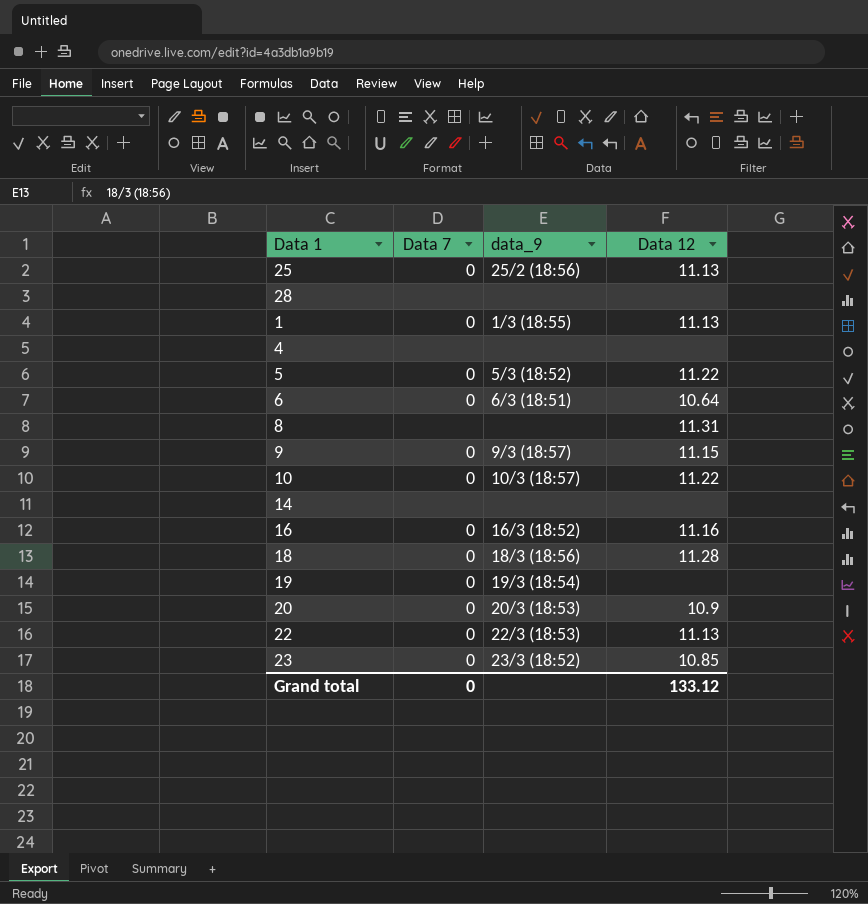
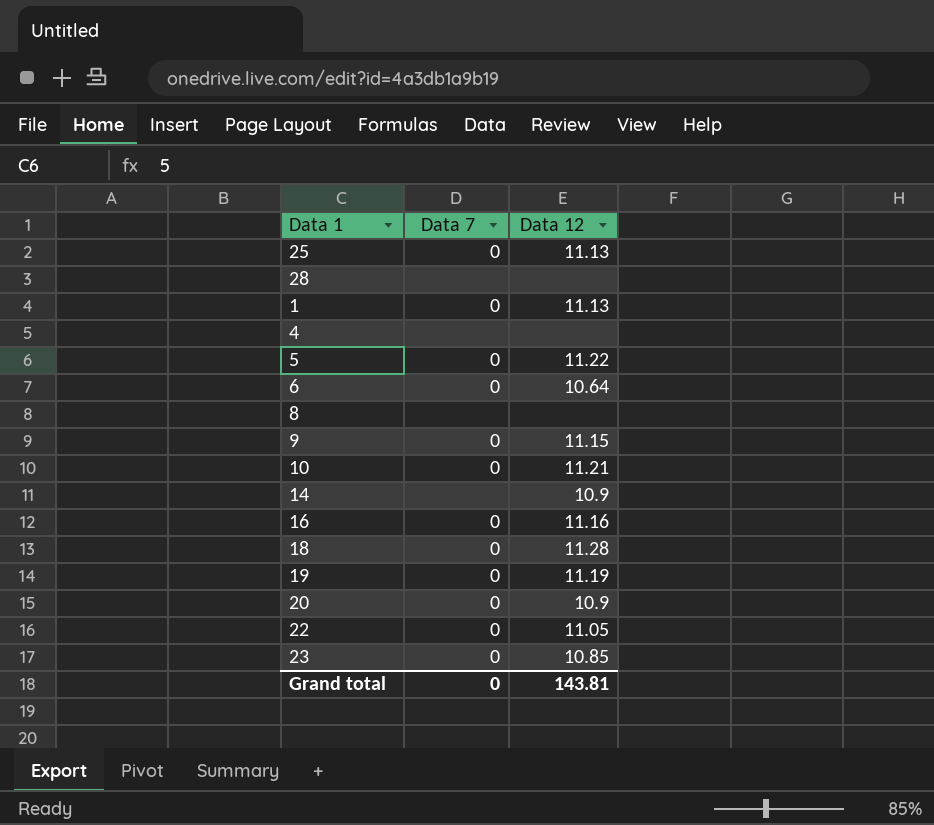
column data_9 | position: 3 -> none
8 | Data 12: 11.31 -> none
10 | Data 12: 11.22 -> 11.21
14 | Data 12: none -> 10.9
19 | Data 12: none -> 11.19
22 | Data 12: 11.13 -> 11.05
Grand total | Data 12: 133.12 -> 143.81

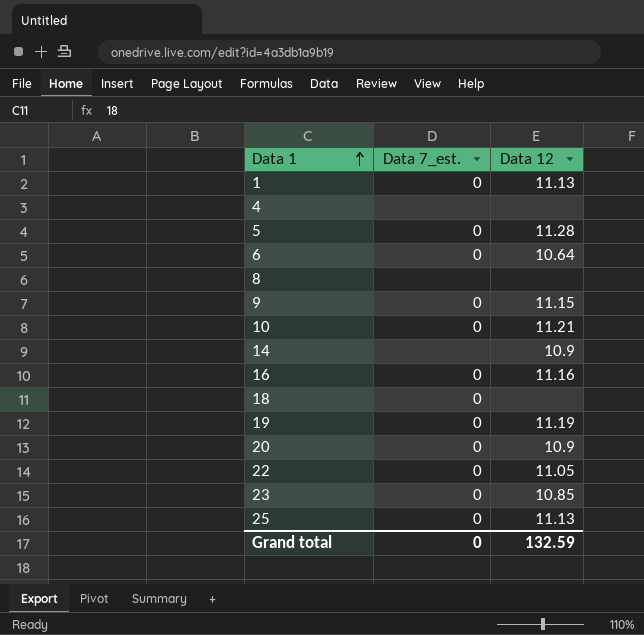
row order: none -> Data 1 ascending
column name: Data 7 -> Data 7_est.
row 28: none | none -> none
5 | Data 12: 11.22 -> 11.28
18 | Data 12: 11.28 -> none
Grand total | Data 12: 143.81 -> 132.59

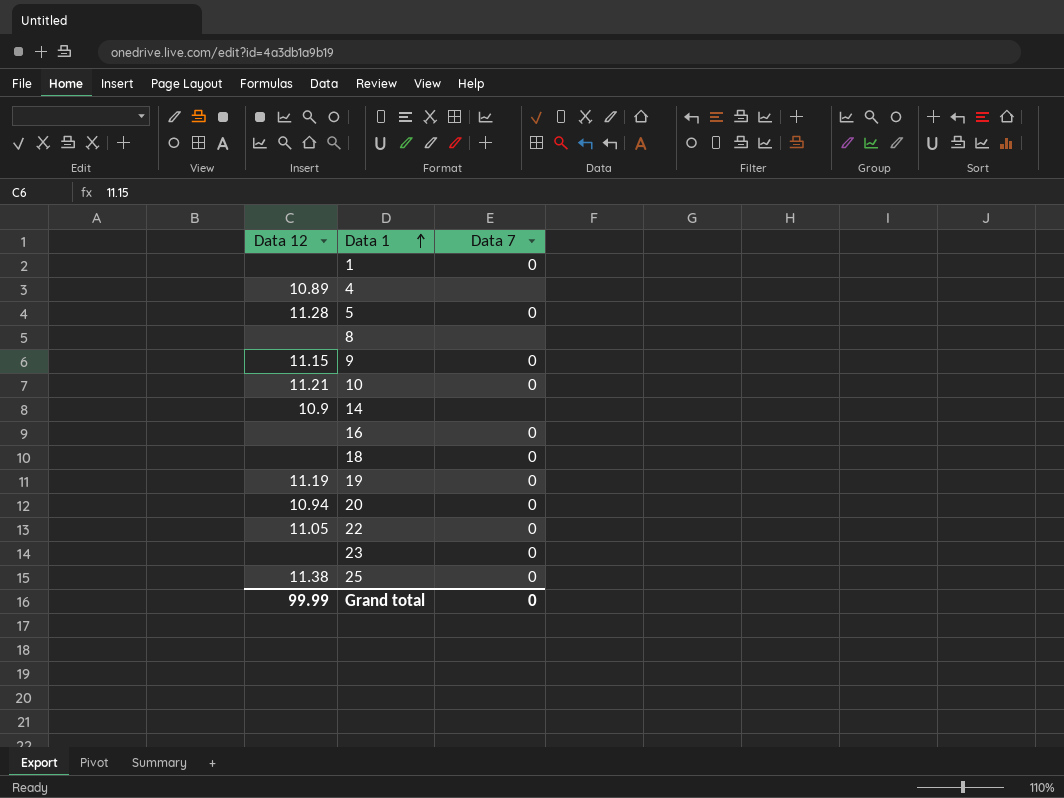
column Data 12 | position: 3 -> 1
column name: Data 7_est. -> Data 7
row 6: 0 | 10.64 -> none
1 | Data 12: 11.13 -> none
4 | Data 12: none -> 10.89
16 | Data 12: 11.16 -> none
20 | Data 12: 10.9 -> 10.94
23 | Data 12: 10.85 -> none
25 | Data 12: 11.13 -> 11.38
Grand total | Data 12: 132.59 -> 99.99

